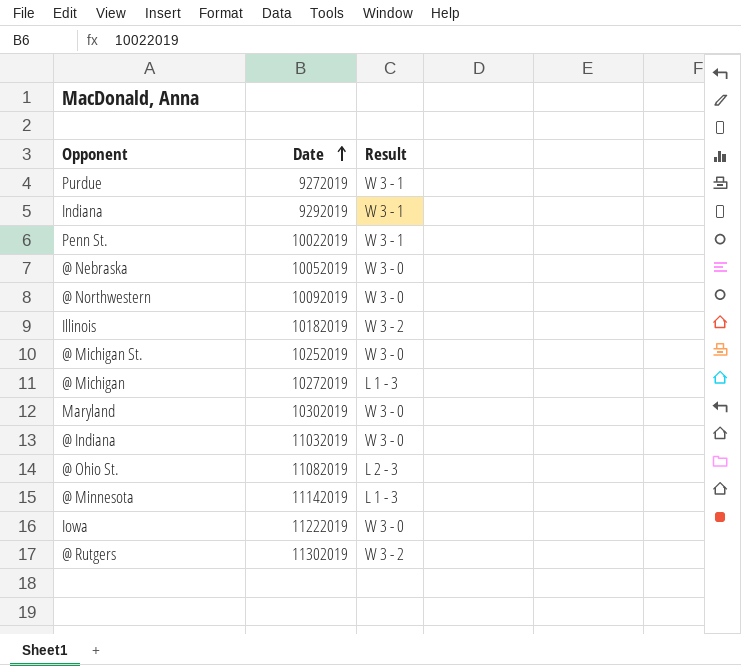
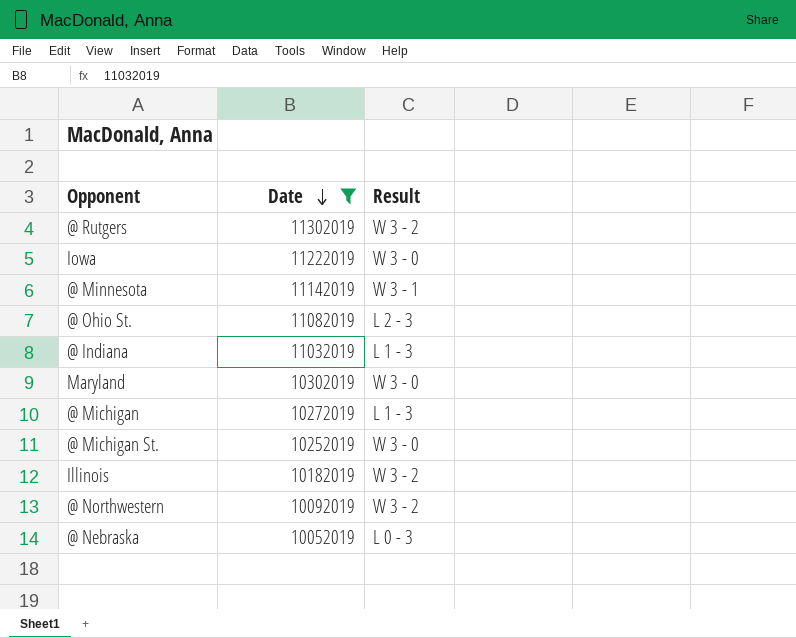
filter: none -> Date >= 10052019
row order: Date ascending -> Date descending
@ Minnesota | Result: L 1 - 3 -> W 3 - 1
@ Indiana | Result: W 3 - 0 -> L 1 - 3
@ Northwestern | Result: W 3 - 0 -> W 3 - 2
@ Nebraska | Result: W 3 - 0 -> L 0 - 3

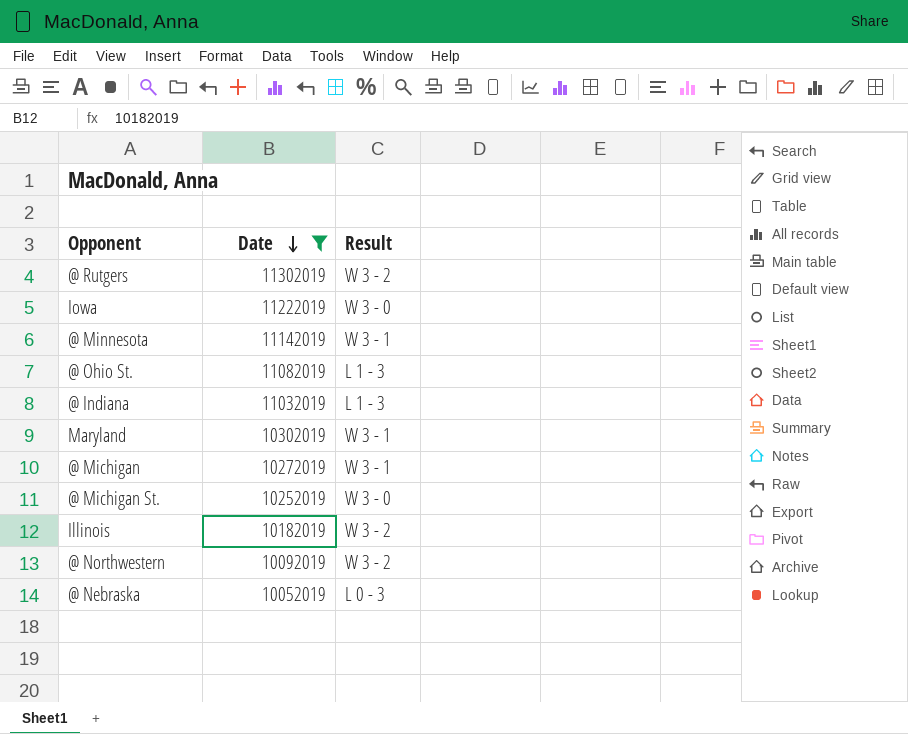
@ Ohio St. | Result: L 2 - 3 -> L 1 - 3
Maryland | Result: W 3 - 0 -> W 3 - 1
@ Michigan | Result: L 1 - 3 -> W 3 - 1

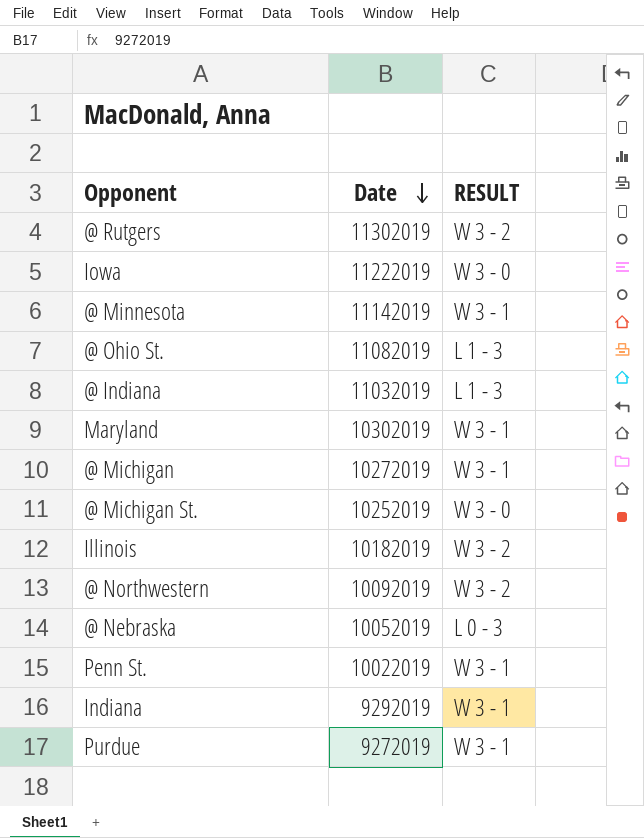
filter: Date >= 10052019 -> none
column name: Result -> RESULT

